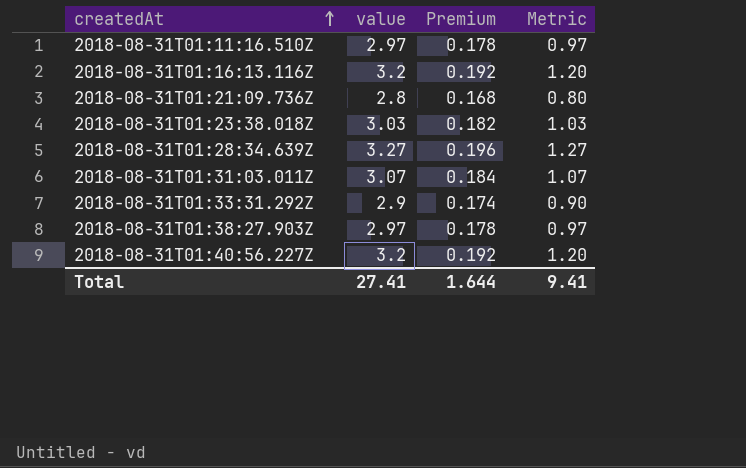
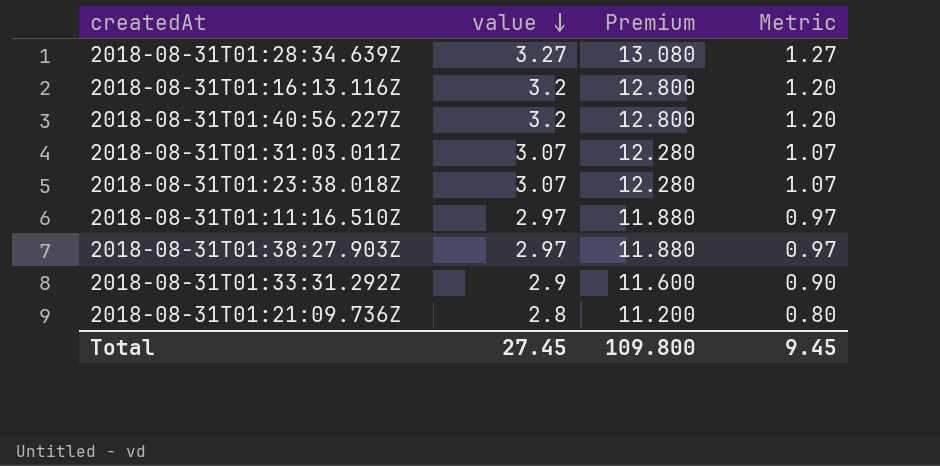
row order: createdAt ascending -> value descending
column Premium | formula: [value] * 0.06 -> [value] * 4
2018-08-31T01:23:38.018Z | value: 3.03 -> 3.07
2018-08-31T01:23:38.018Z | Metric: 1.03 -> 1.07
Total | value: 27.41 -> 27.45
Total | Premium: 1.644 -> 109.800
Total | Metric: 9.41 -> 9.45

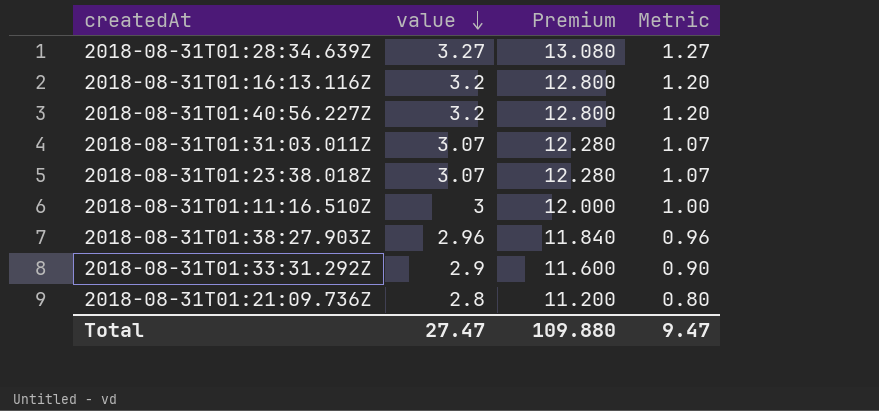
2018-08-31T01:11:16.510Z | value: 2.97 -> 3
2018-08-31T01:11:16.510Z | Premium: 11.880 -> 12.000
2018-08-31T01:11:16.510Z | Metric: 0.97 -> 1.00
2018-08-31T01:38:27.903Z | value: 2.97 -> 2.96
2018-08-31T01:38:27.903Z | Premium: 11.880 -> 11.840
2018-08-31T01:38:27.903Z | Metric: 0.97 -> 0.96
Total | value: 27.45 -> 27.47
Total | Premium: 109.800 -> 109.880
Total | Metric: 9.45 -> 9.47

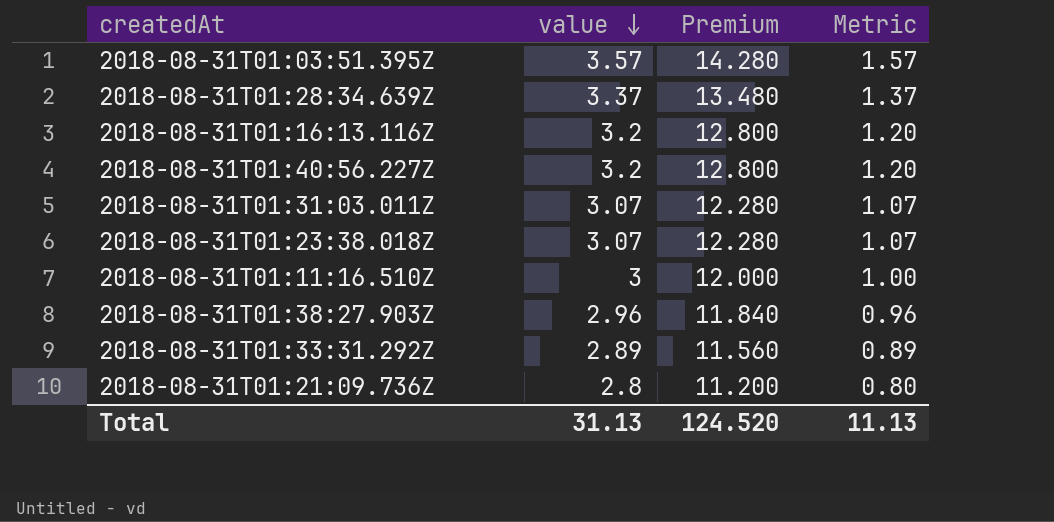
row 2018-08-31T01:03:51.395Z: none -> 3.57 | 14.280 | 1.57
2018-08-31T01:28:34.639Z | value: 3.27 -> 3.37
2018-08-31T01:28:34.639Z | Premium: 13.080 -> 13.480
2018-08-31T01:28:34.639Z | Metric: 1.27 -> 1.37
2018-08-31T01:33:31.292Z | value: 2.9 -> 2.89
2018-08-31T01:33:31.292Z | Premium: 11.600 -> 11.560
2018-08-31T01:33:31.292Z | Metric: 0.90 -> 0.89
Total | value: 27.47 -> 31.13
Total | Premium: 109.880 -> 124.520
Total | Metric: 9.47 -> 11.13

